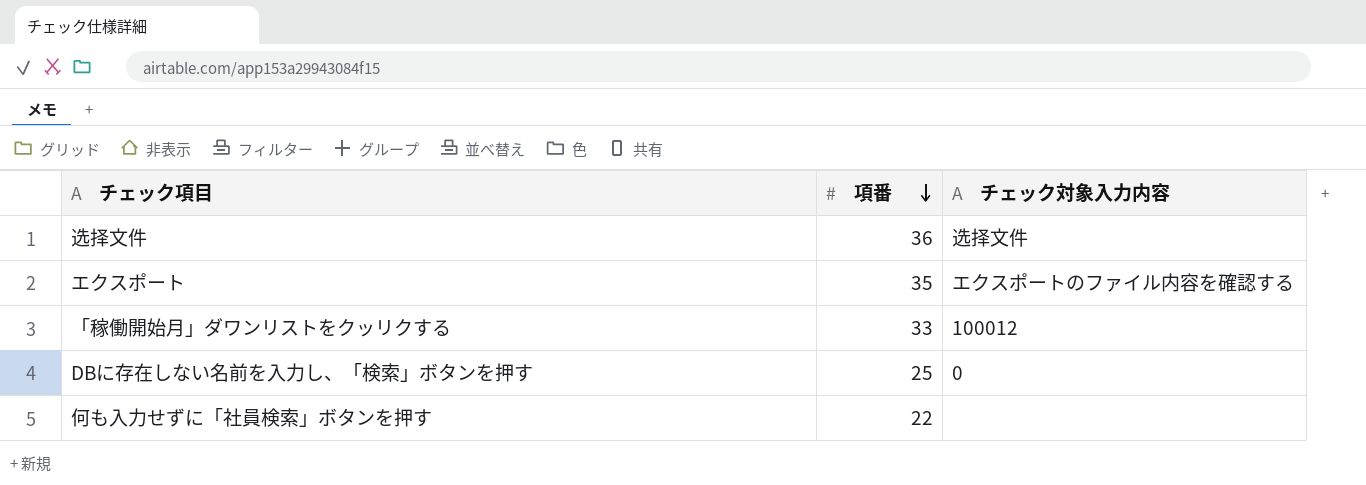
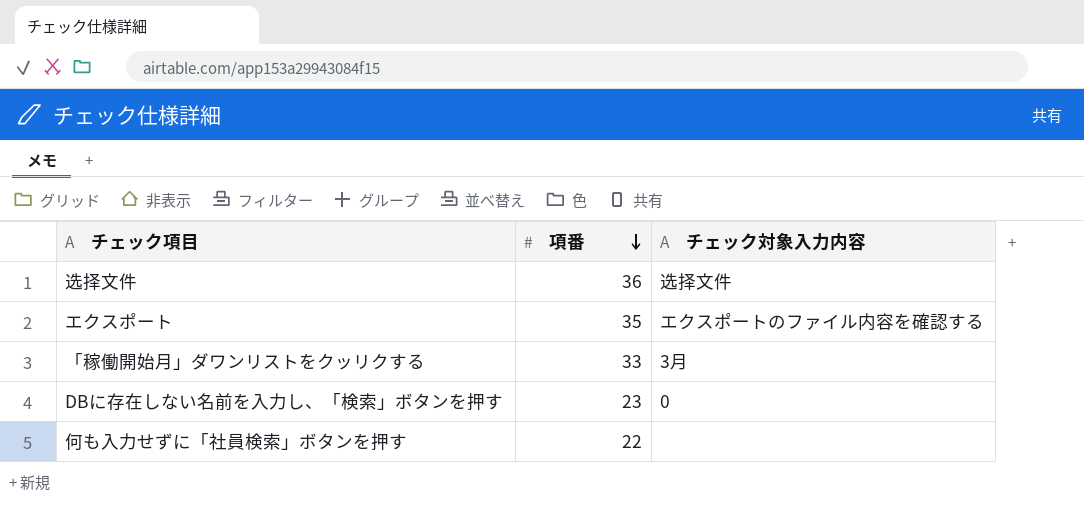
「稼働開始月」ダワンリストをクッリクする | チェック対象入力内容: 100012 -> 3月
DBに存在しない名前を入力し、「検索」ボタンを押す | 項番: 25 -> 23

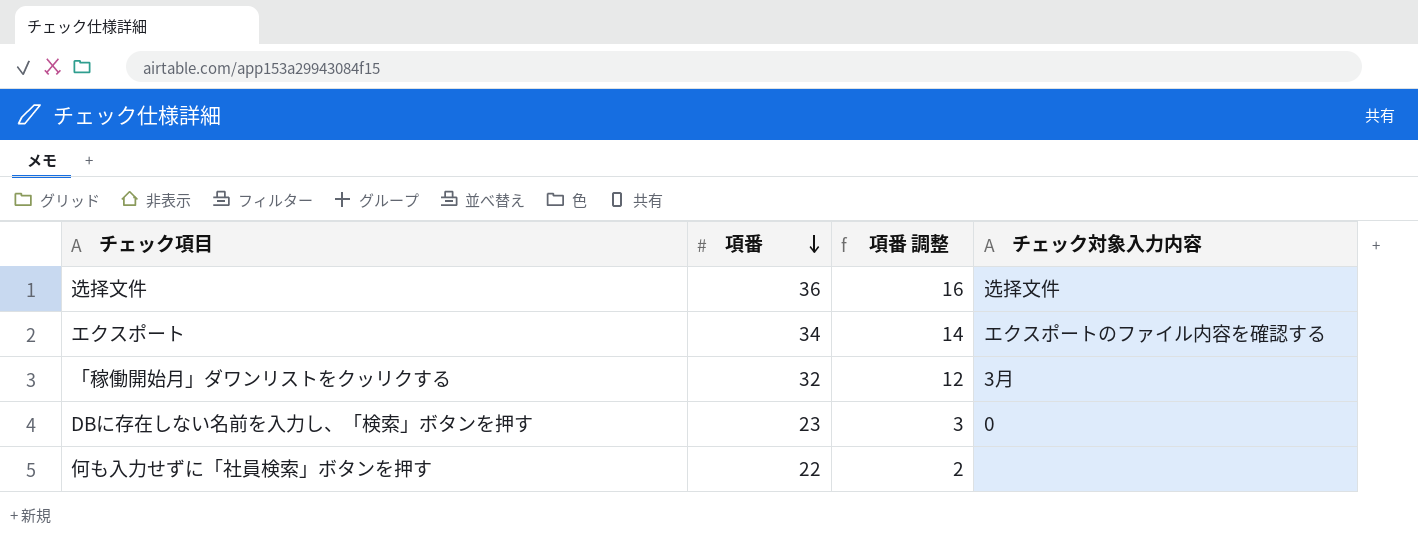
column 項番 調整 | formula: none -> [項番] - 20
エクスポート | 項番: 35 -> 34
「稼働開始月」ダワンリストをクッリクする | 項番: 33 -> 32

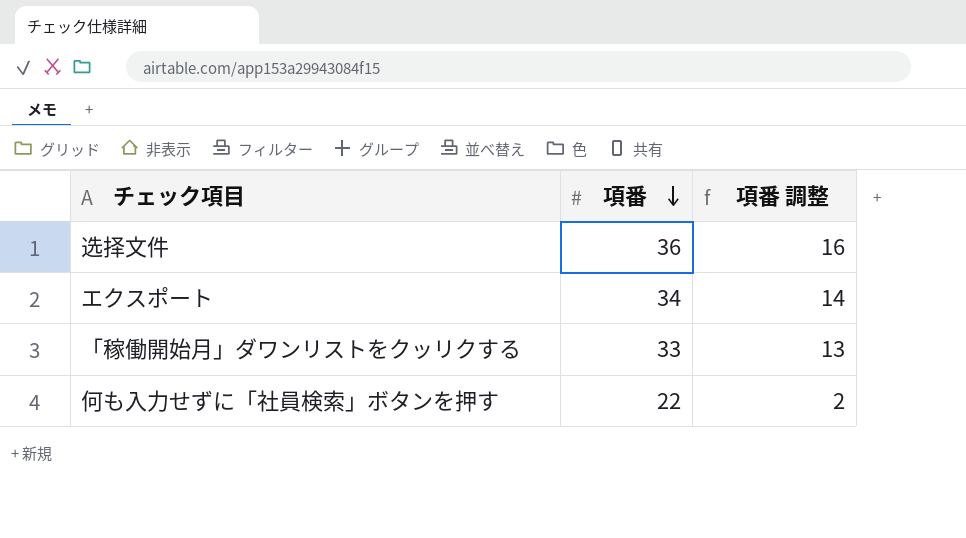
column チェック対象入力内容 | position: 4 -> none
row DBに存在しない名前を入力し、「検索」ボタンを押す: 23 | 3 | 0 -> none
「稼働開始月」ダワンリストをクッリクする | 項番: 32 -> 33
「稼働開始月」ダワンリストをクッリクする | 項番 調整: 12 -> 13

